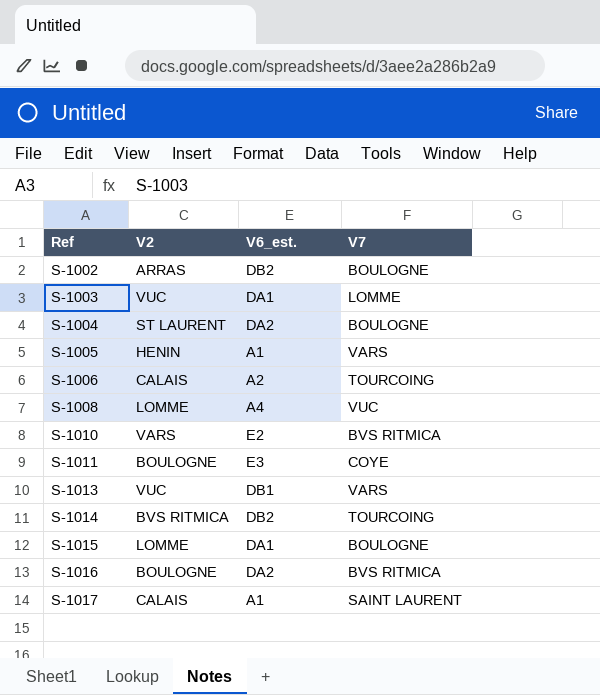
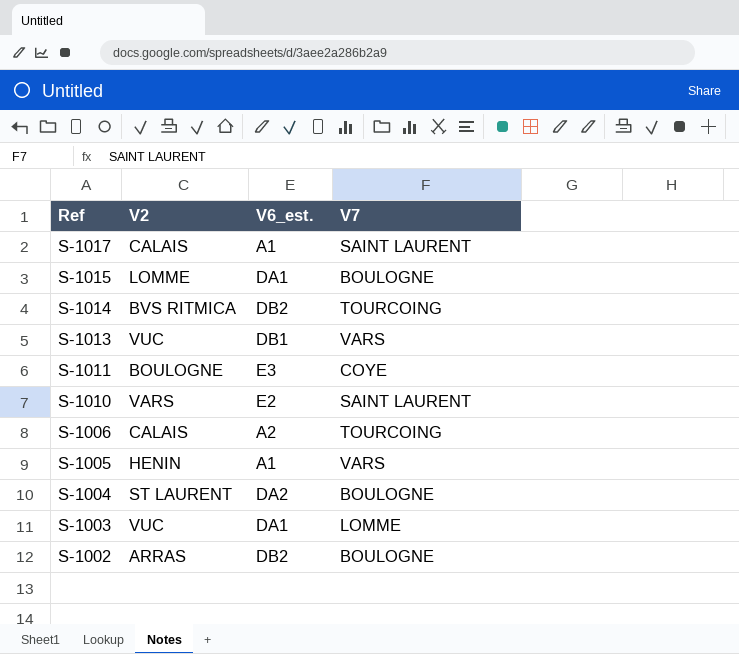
row order: Ref ascending -> Ref descending
row S-1008: LOMME | A4 | VUC -> none
row S-1016: BOULOGNE | DA2 | BVS RITMICA -> none
S-1010 | V7: BVS RITMICA -> SAINT LAURENT

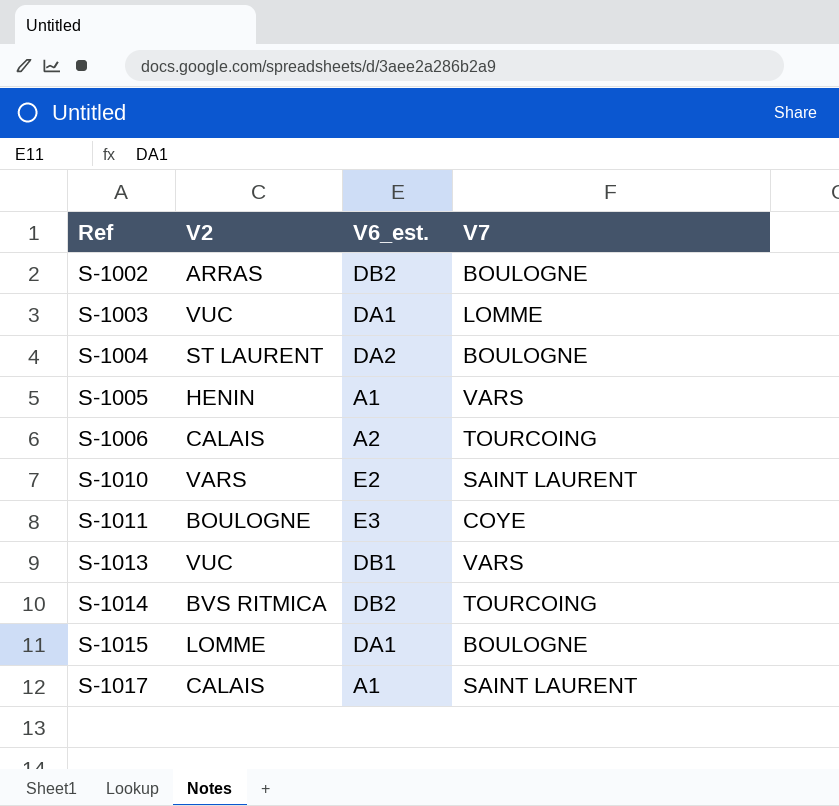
row order: Ref descending -> Ref ascending

